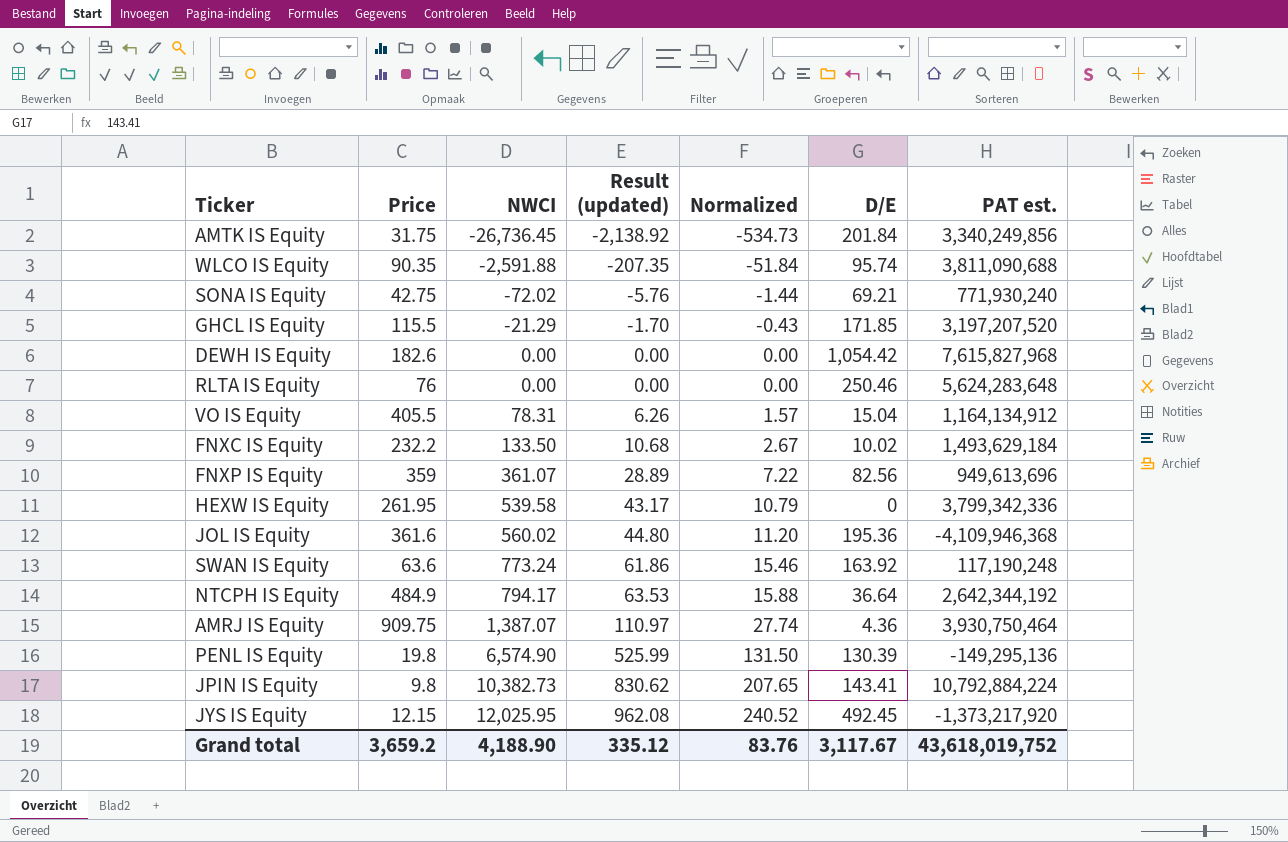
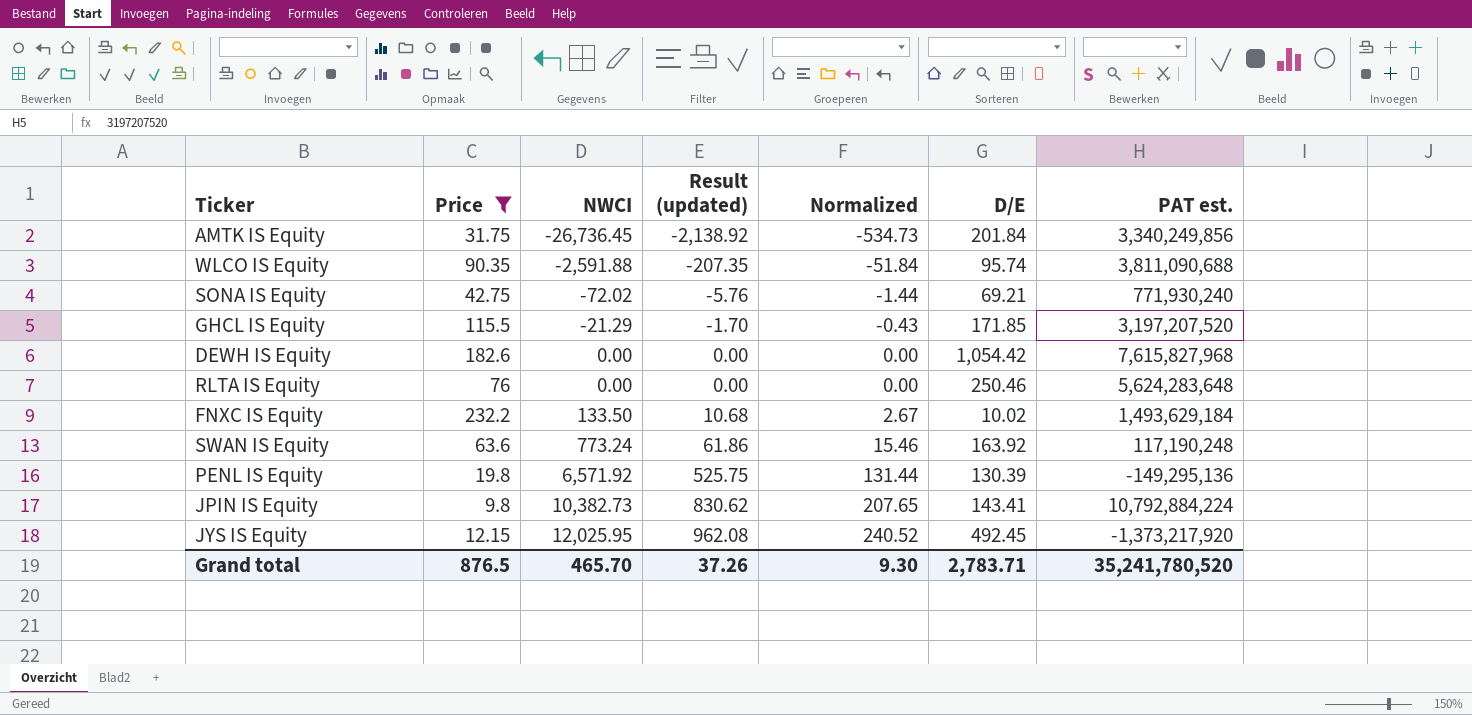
filter: none -> Price <= 232.2
PENL IS Equity | NWCI: 6,574.90 -> 6,571.92
PENL IS Equity | Result (updated): 525.99 -> 525.75
PENL IS Equity | Normalized: 131.50 -> 131.44
Grand total | Price: 3,659.2 -> 876.5
Grand total | NWCI: 4,188.90 -> 465.70
Grand total | Result (updated): 335.12 -> 37.26
Grand total | Normalized: 83.76 -> 9.30
Grand total | D/E: 3,117.67 -> 2,783.71
Grand total | PAT est.: 43,618,019,752 -> 35,241,780,520

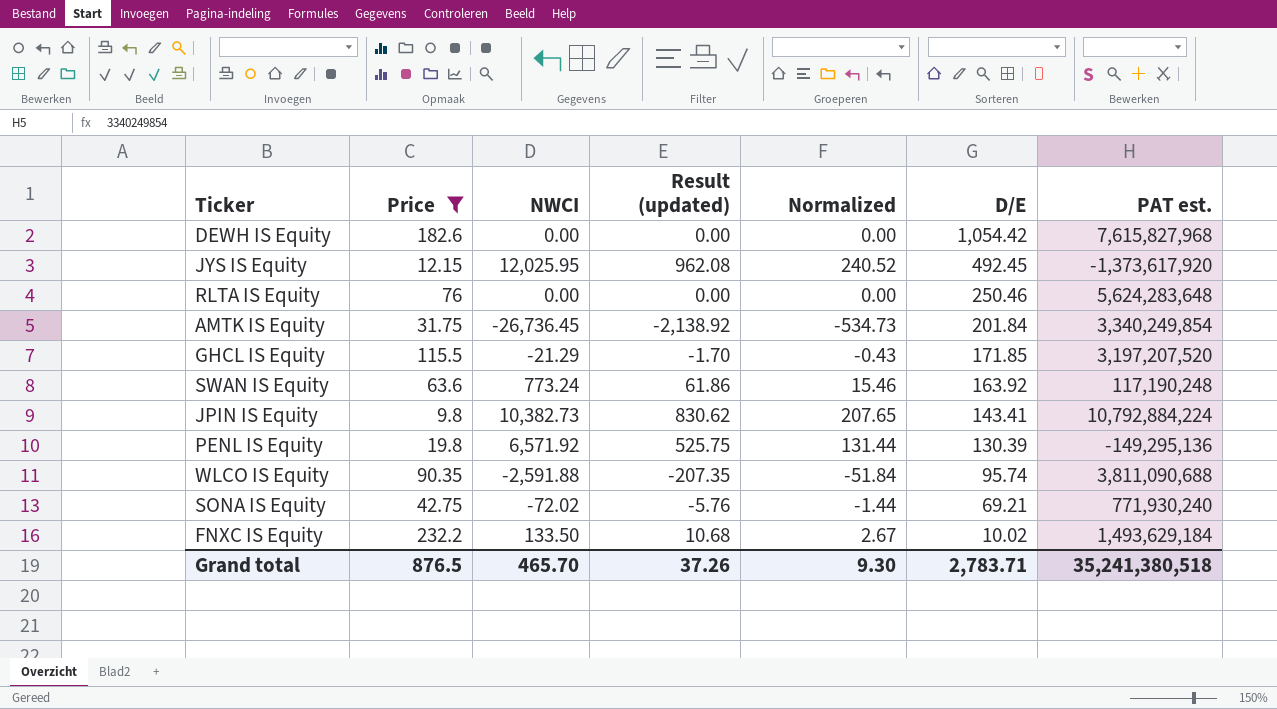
row order: NWCI ascending -> D/E descending
JYS IS Equity | PAT est.: -1,373,217,920 -> -1,373,617,920
AMTK IS Equity | PAT est.: 3,340,249,856 -> 3,340,249,854
Grand total | PAT est.: 35,241,780,520 -> 35,241,380,518

